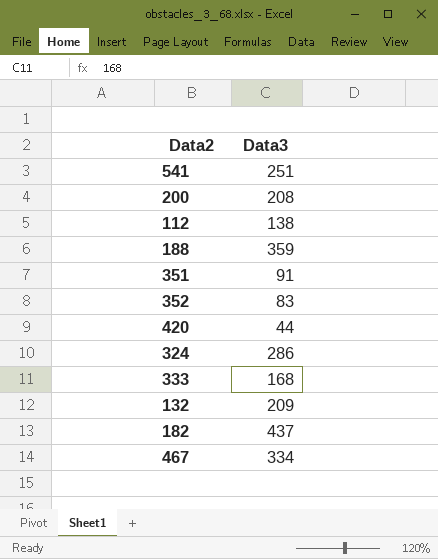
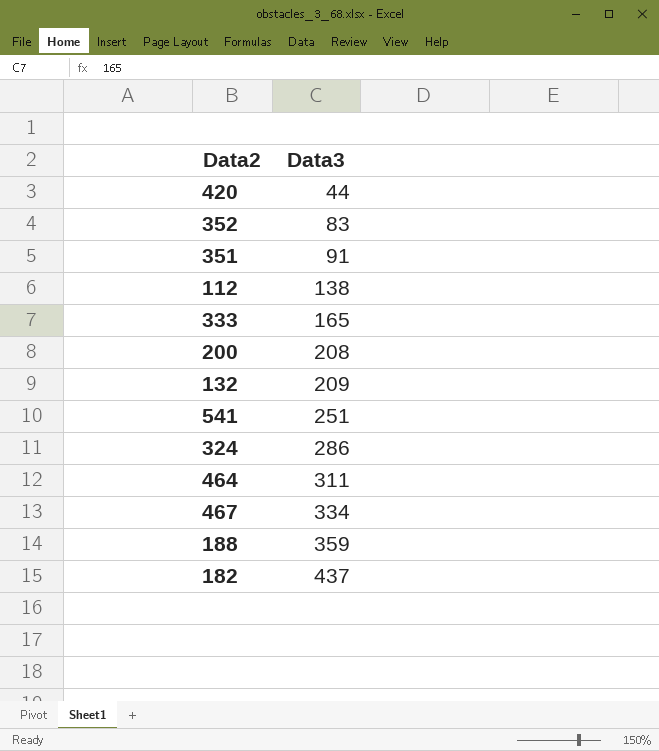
row order: none -> Data3 ascending
333 | Data3: 168 -> 165
row 464: none -> 311

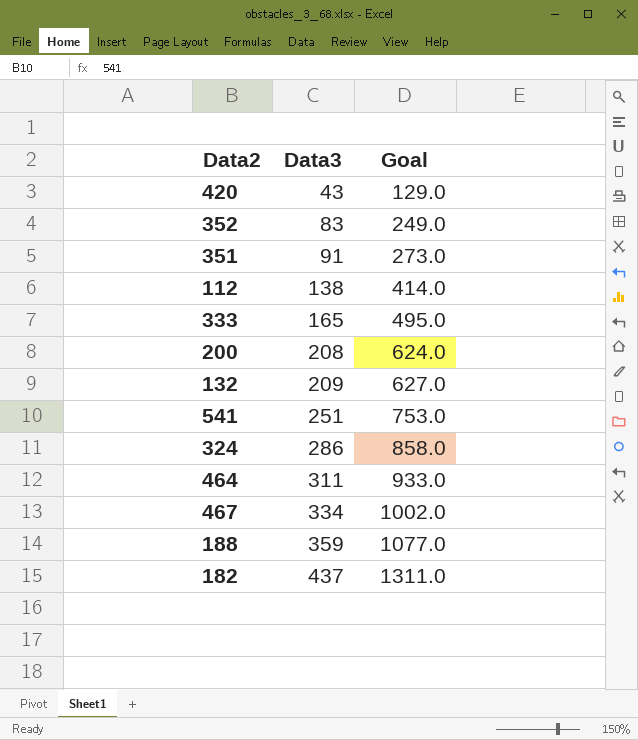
column Goal | formula: none -> [Data3] * 3
420 | Data3: 44 -> 43

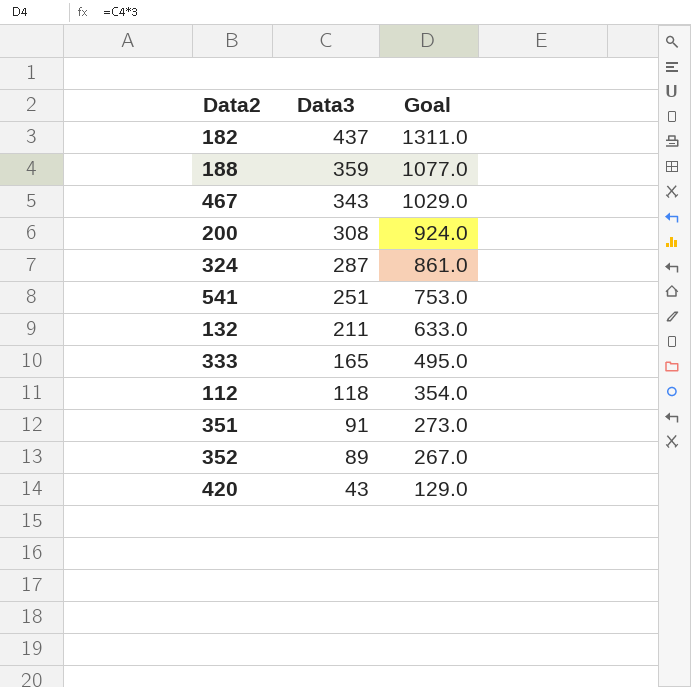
row order: Data3 ascending -> Data3 descending
row 464: 311 | 933.0 -> none
467 | Data3: 334 -> 343
467 | Goal: 1002.0 -> 1029.0
200 | Data3: 208 -> 308
200 | Goal: 624.0 -> 924.0
324 | Data3: 286 -> 287
324 | Goal: 858.0 -> 861.0
132 | Data3: 209 -> 211
132 | Goal: 627.0 -> 633.0
112 | Data3: 138 -> 118
112 | Goal: 414.0 -> 354.0
352 | Data3: 83 -> 89
352 | Goal: 249.0 -> 267.0

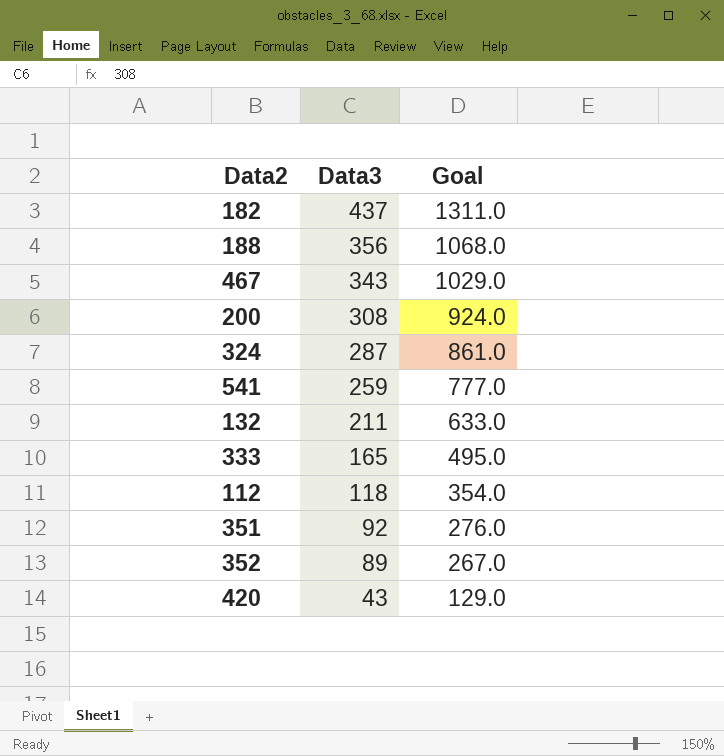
188 | Data3: 359 -> 356
188 | Goal: 1077.0 -> 1068.0
541 | Data3: 251 -> 259
541 | Goal: 753.0 -> 777.0
351 | Data3: 91 -> 92
351 | Goal: 273.0 -> 276.0

